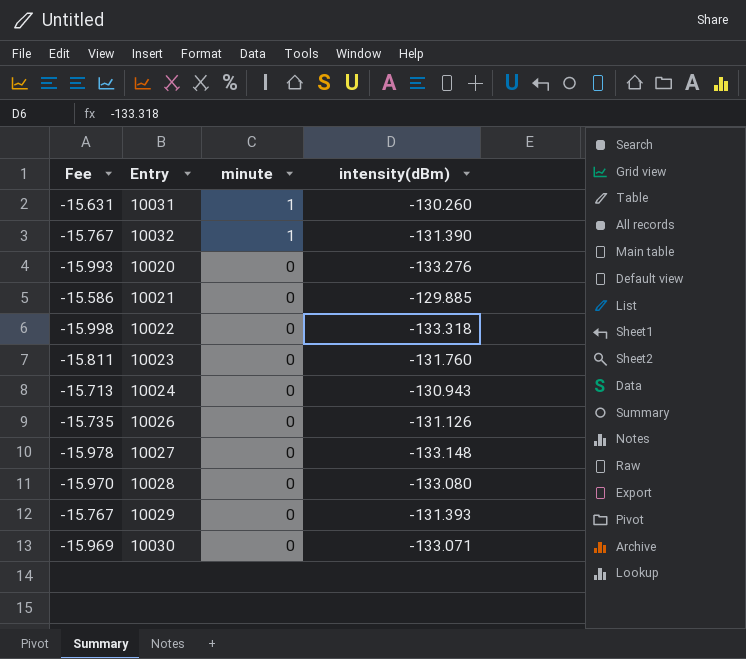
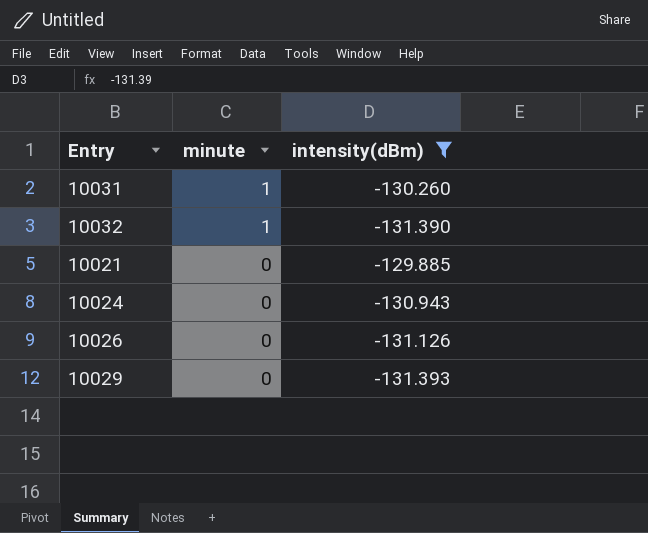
filter: none -> intensity(dBm) >= -131.393
column Fee | formula: [intensity(dBm)] * 0.12 -> none

